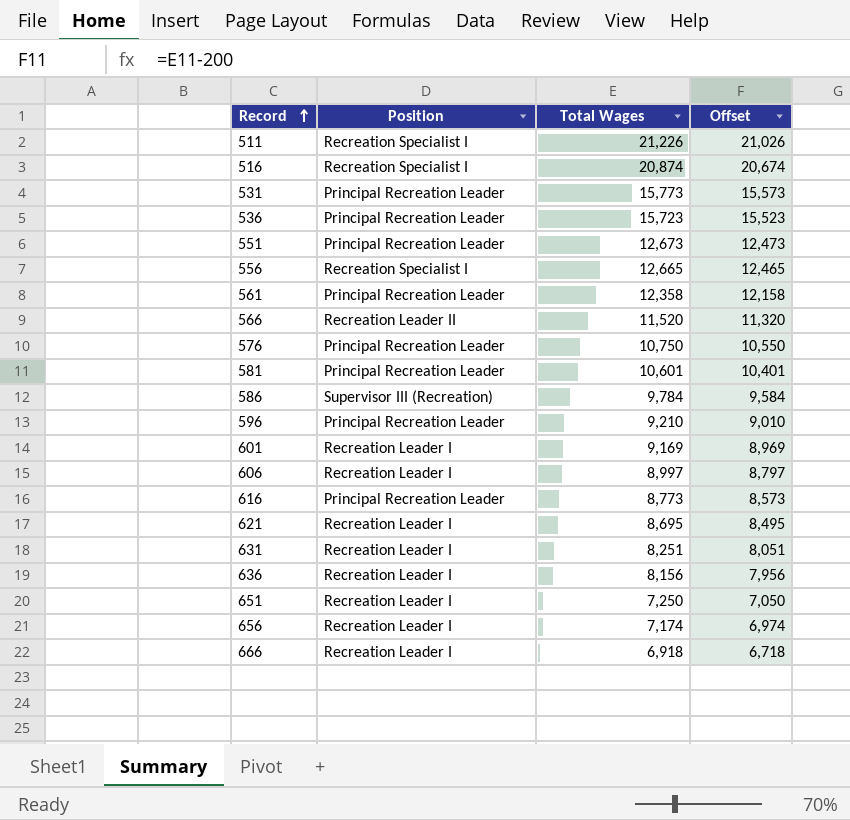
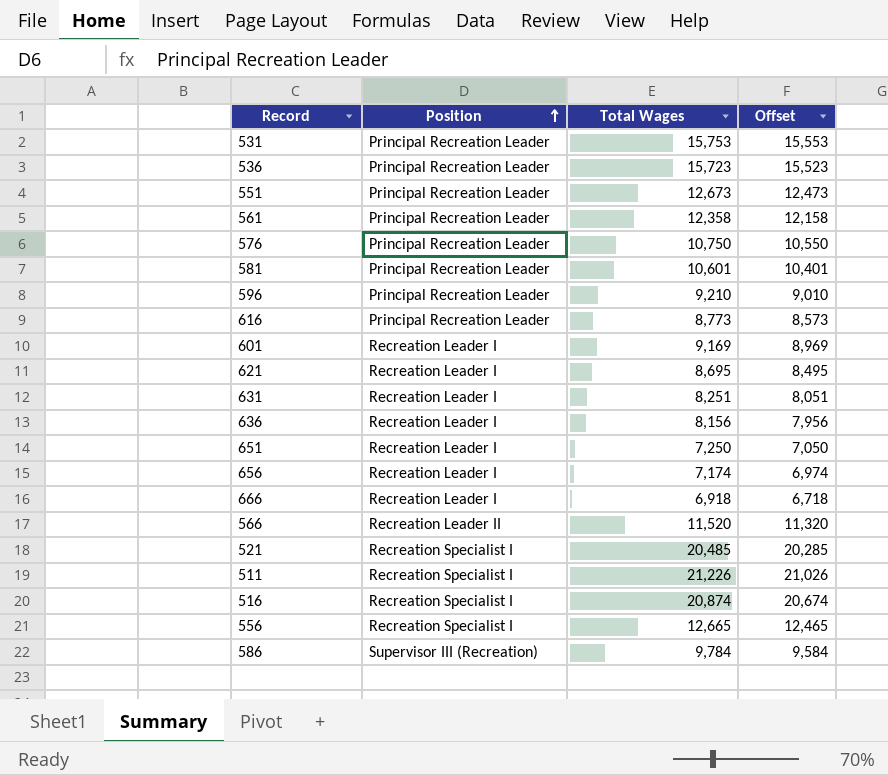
row order: Record ascending -> Position ascending
row 606: Recreation Leader I | 8,997 | 8,797 -> none
531 | Total Wages: 15,773 -> 15,753
531 | Offset: 15,573 -> 15,553
row 521: none -> Recreation Specialist I | 20,485 | 20,285

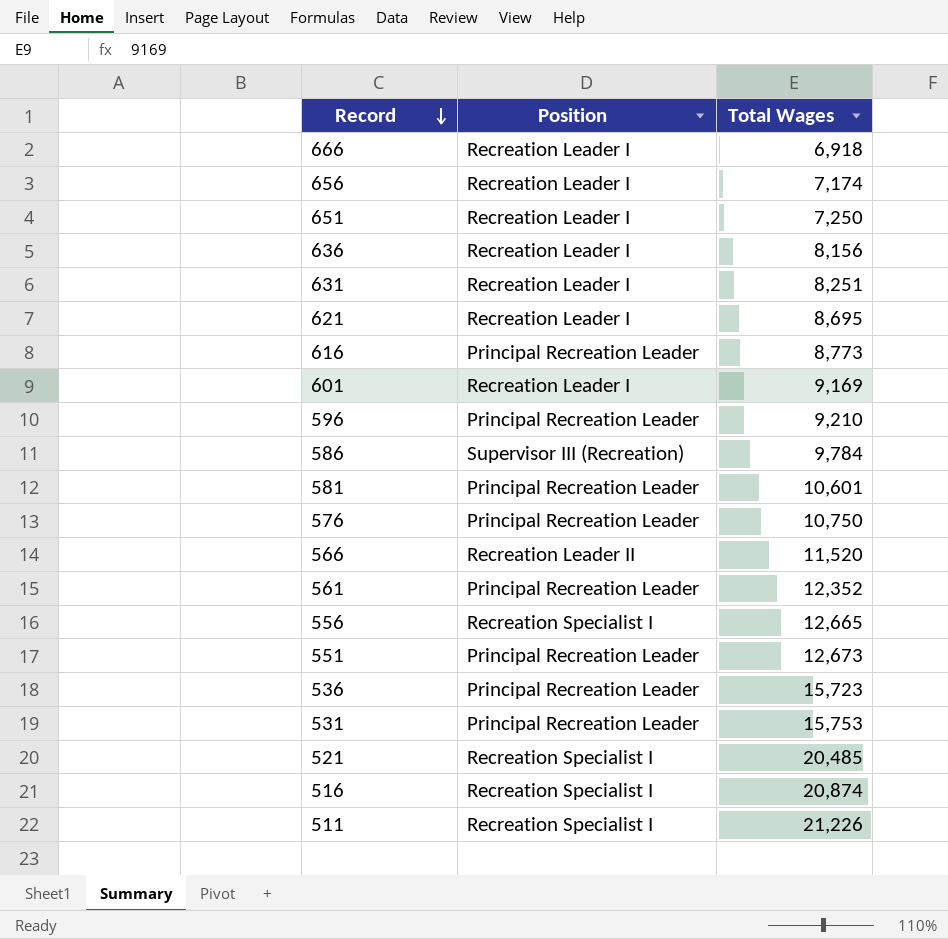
row order: Position ascending -> Record descending
column Offset | formula: [Total Wages] - 200 -> none
561 | Total Wages: 12,358 -> 12,352

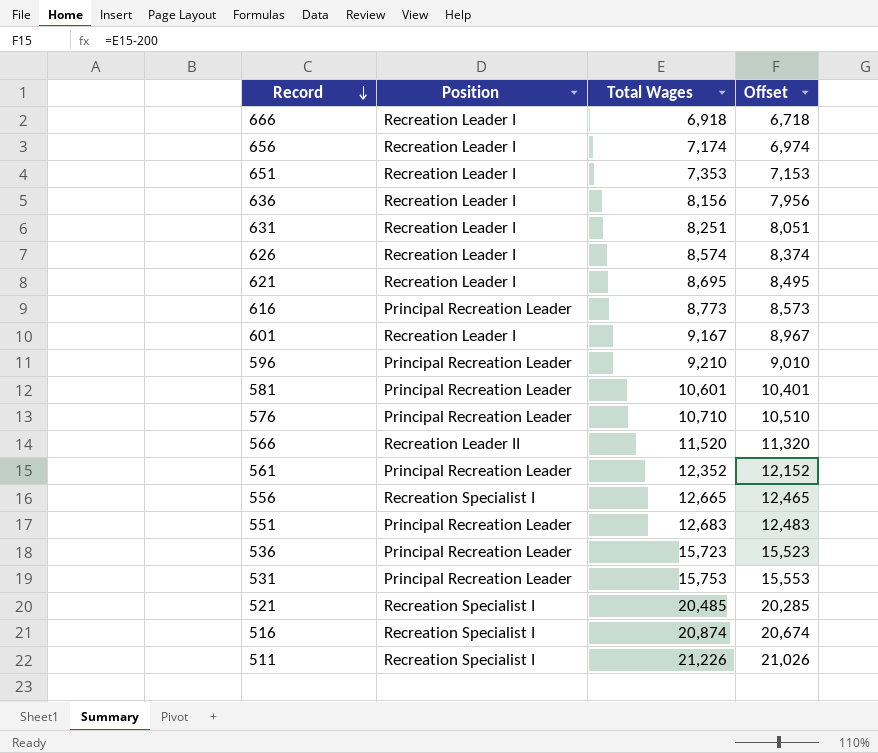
column Offset | formula: none -> [Total Wages] - 200
row 586: Supervisor III (Recreation) | 9,784 -> none
651 | Total Wages: 7,250 -> 7,353
row 626: none -> Recreation Leader I | 8,574 | 8,374
601 | Total Wages: 9,169 -> 9,167
576 | Total Wages: 10,750 -> 10,710
551 | Total Wages: 12,673 -> 12,683

